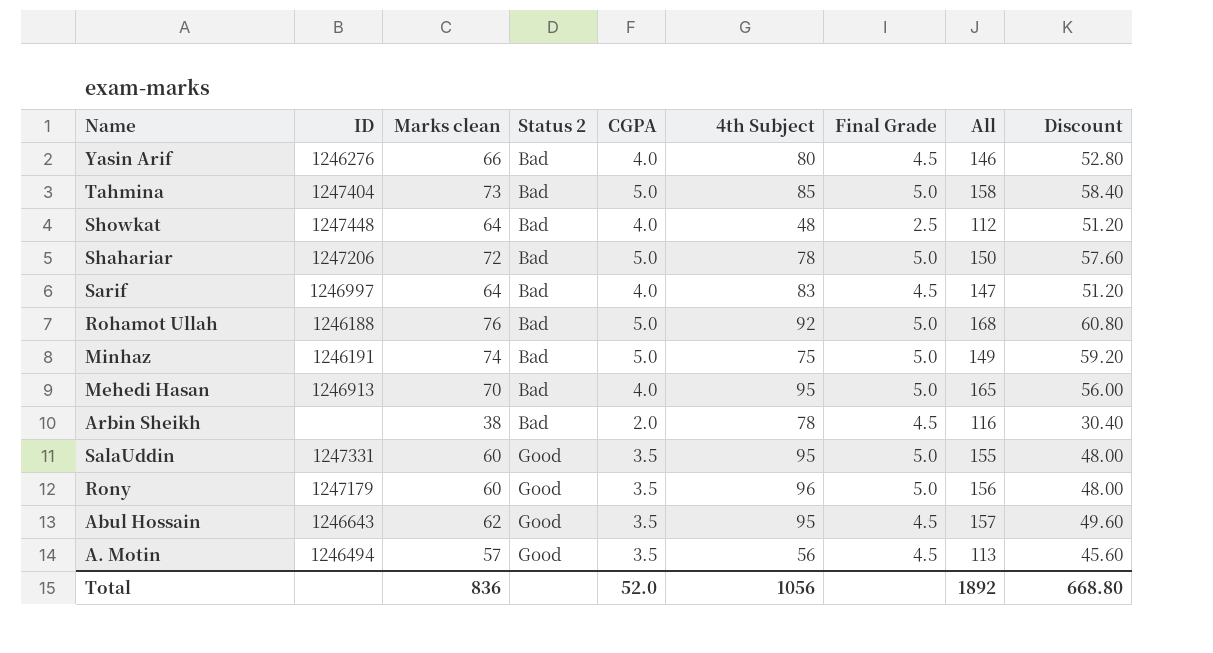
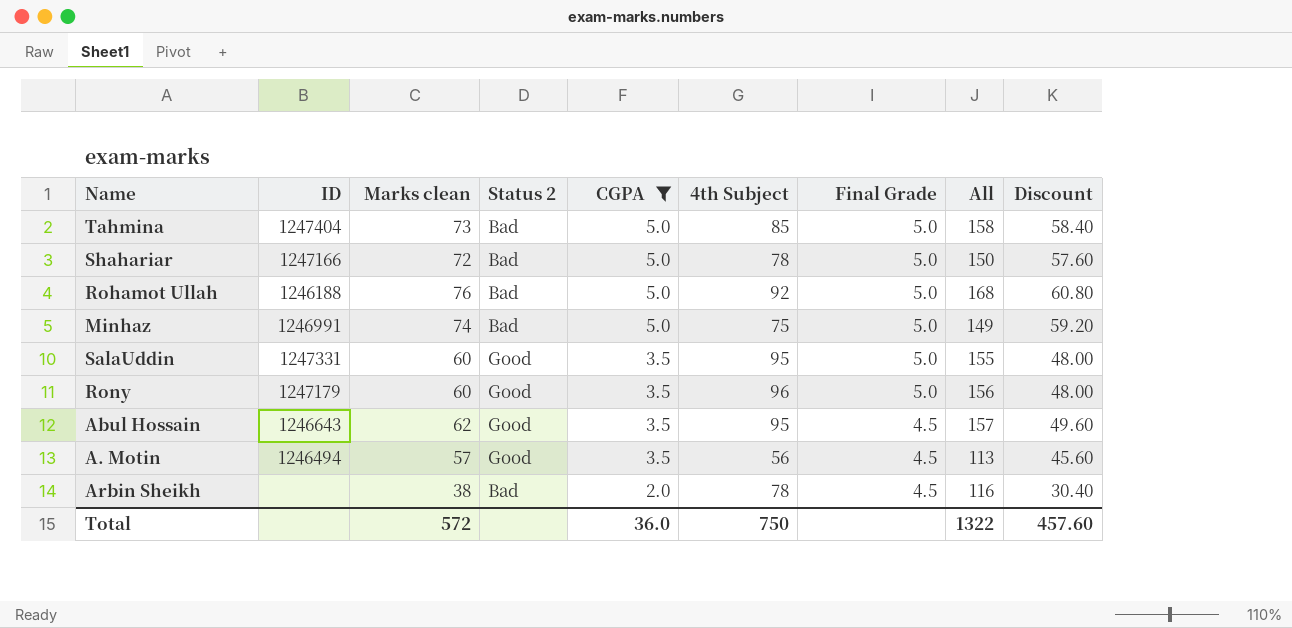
filter: none -> CGPA != 4.0
row order: Status 2 ascending -> CGPA descending
Shahariar | ID: 1247206 -> 1247166
Minhaz | ID: 1246191 -> 1246991
Total | Marks clean: 836 -> 572
Total | CGPA: 52.0 -> 36.0
Total | 4th Subject: 1056 -> 750
Total | All: 1892 -> 1322
Total | Discount: 668.80 -> 457.60

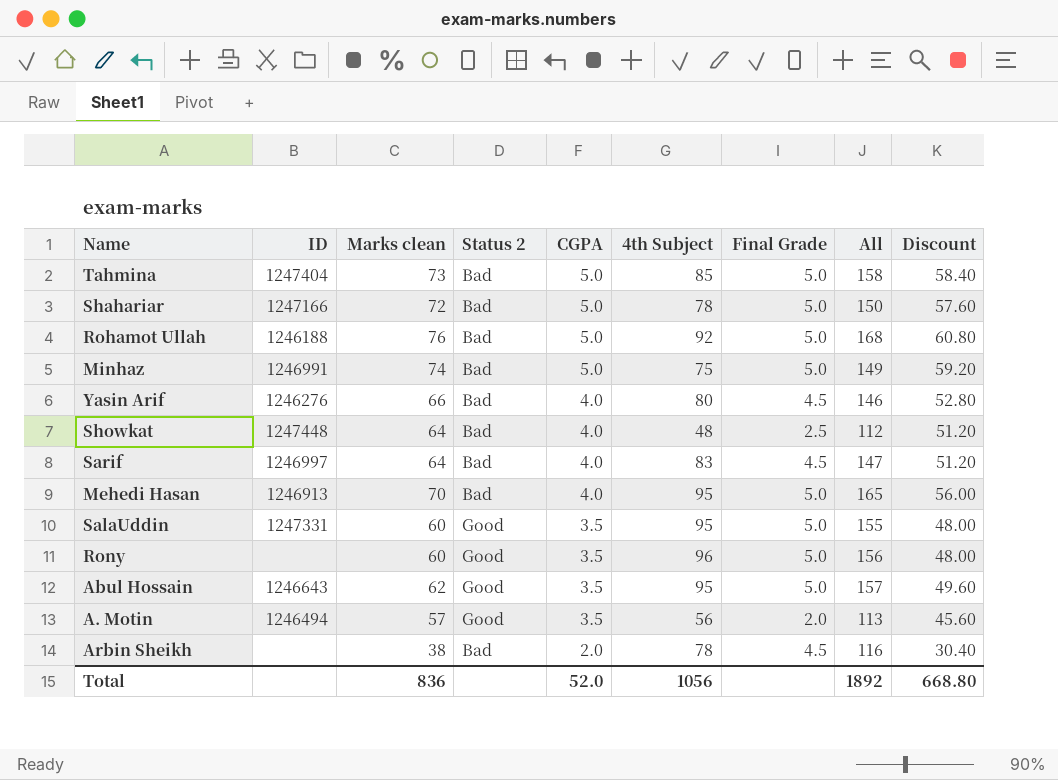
filter: CGPA != 4.0 -> none
Rony | ID: 1247179 -> none
Abul Hossain | Final Grade: 4.5 -> 5.0
A. Motin | Final Grade: 4.5 -> 2.0
Total | Marks clean: 572 -> 836
Total | CGPA: 36.0 -> 52.0
Total | 4th Subject: 750 -> 1056
Total | All: 1322 -> 1892
Total | Discount: 457.60 -> 668.80

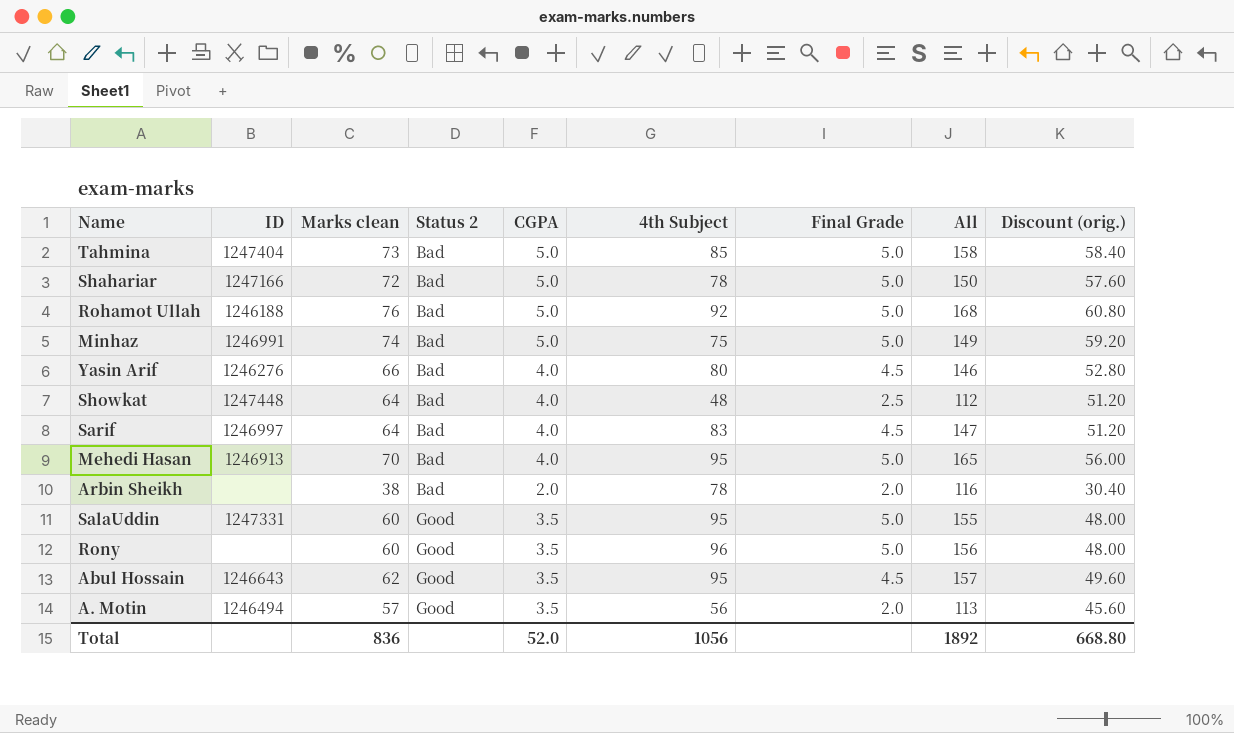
row order: CGPA descending -> Status 2 ascending
column name: Discount -> Discount (orig.)
Arbin Sheikh | Final Grade: 4.5 -> 2.0
Abul Hossain | Final Grade: 5.0 -> 4.5

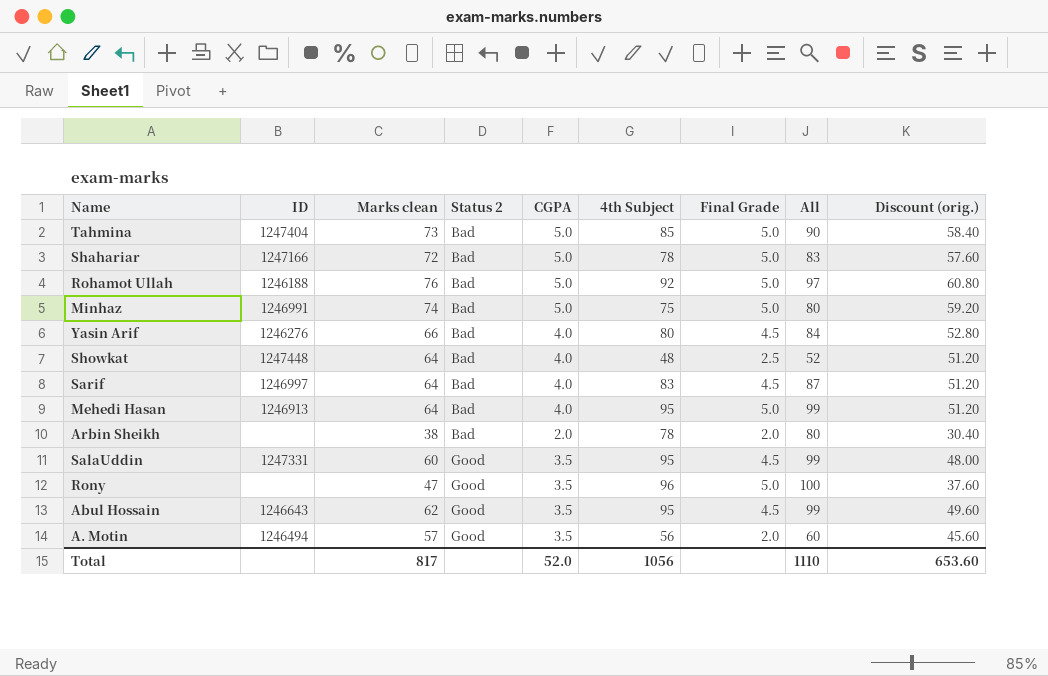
column All | formula: [Marks clean] + [4th Subject] -> [CGPA] + [4th Subject]
Mehedi Hasan | Marks clean: 70 -> 64
Mehedi Hasan | Discount (orig.): 56.00 -> 51.20
SalaUddin | Final Grade: 5.0 -> 4.5
Rony | Marks clean: 60 -> 47
Rony | Discount (orig.): 48.00 -> 37.60
Total | Marks clean: 836 -> 817
Total | All: 1892 -> 1110
Total | Discount (orig.): 668.80 -> 653.60

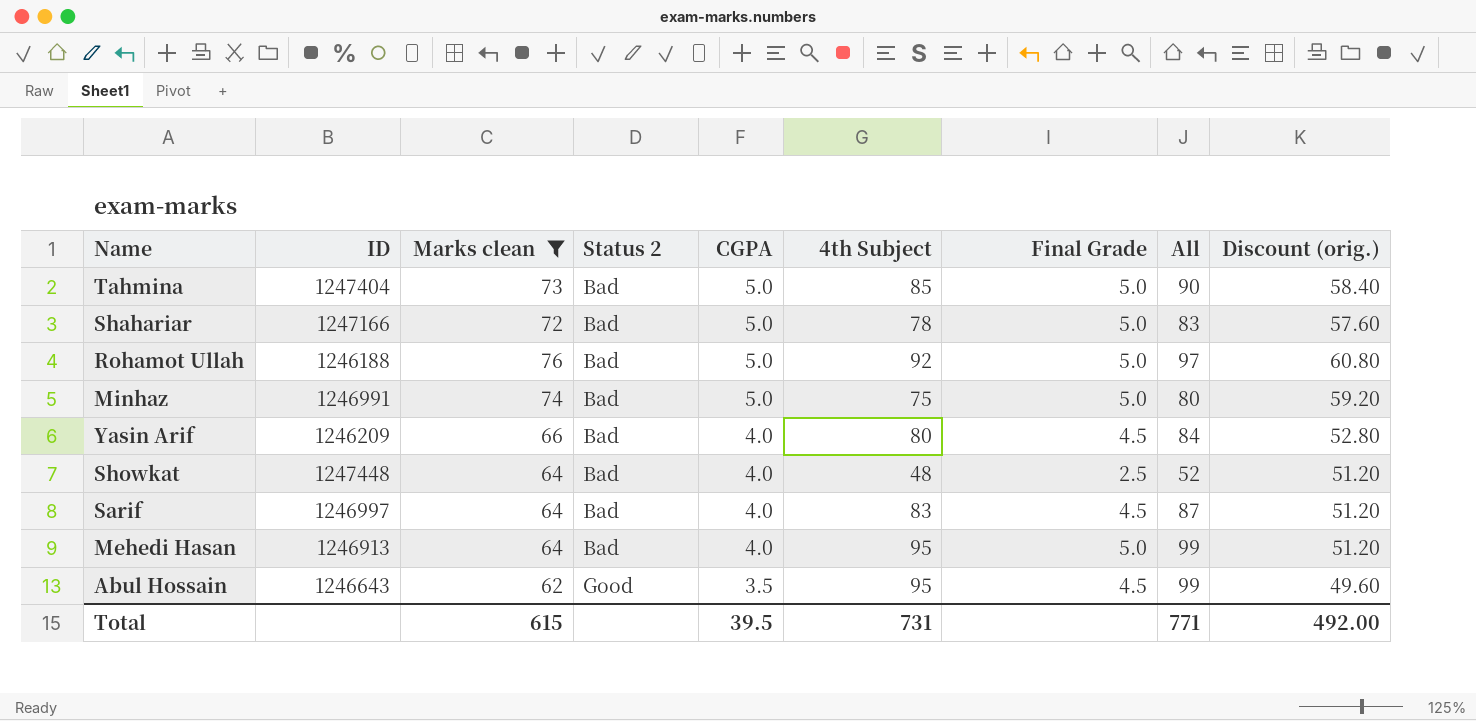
filter: none -> Marks clean >= 62
Yasin Arif | ID: 1246276 -> 1246209
Total | Marks clean: 817 -> 615
Total | CGPA: 52.0 -> 39.5
Total | 4th Subject: 1056 -> 731
Total | All: 1110 -> 771
Total | Discount (orig.): 653.60 -> 492.00

